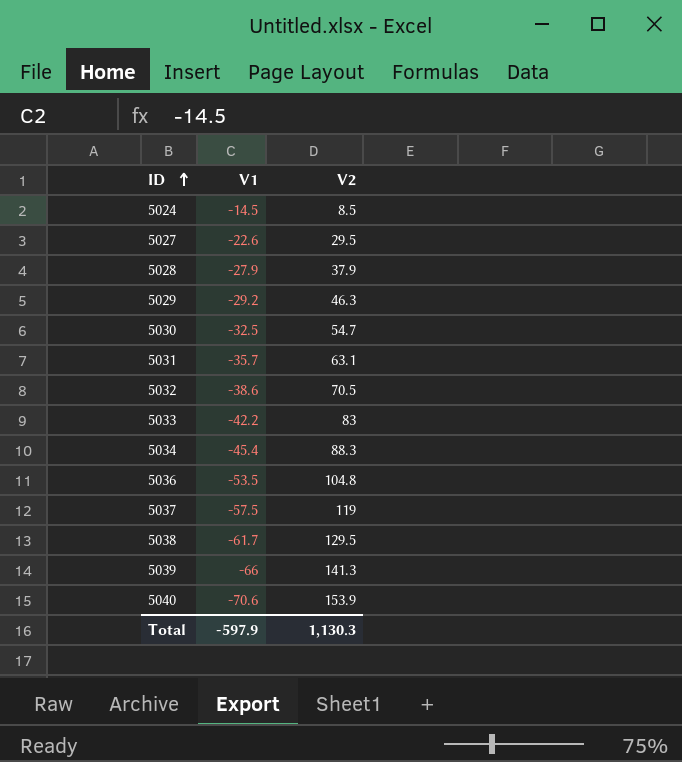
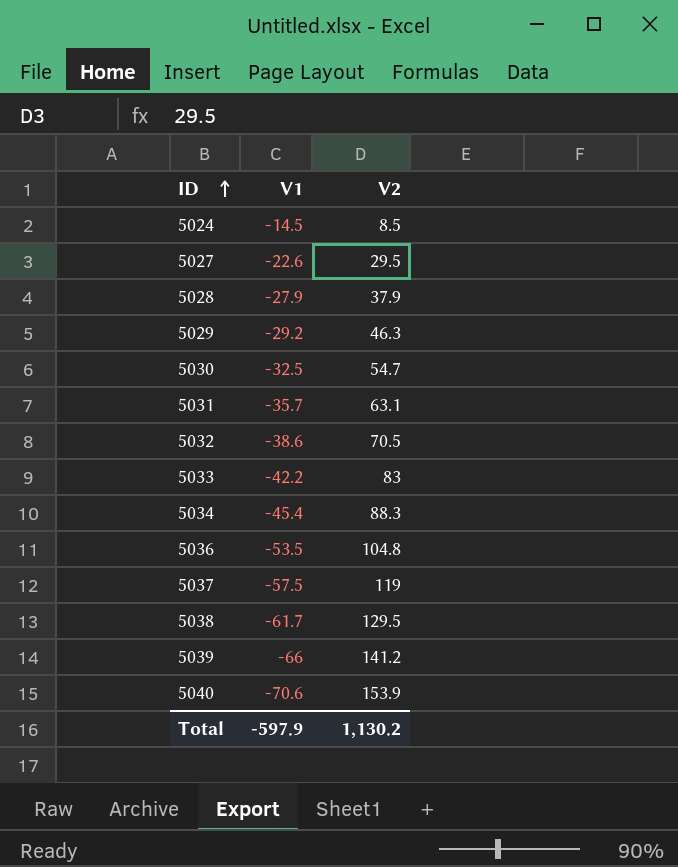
5039 | V2: 141.3 -> 141.2
Total | V2: 1,130.3 -> 1,130.2

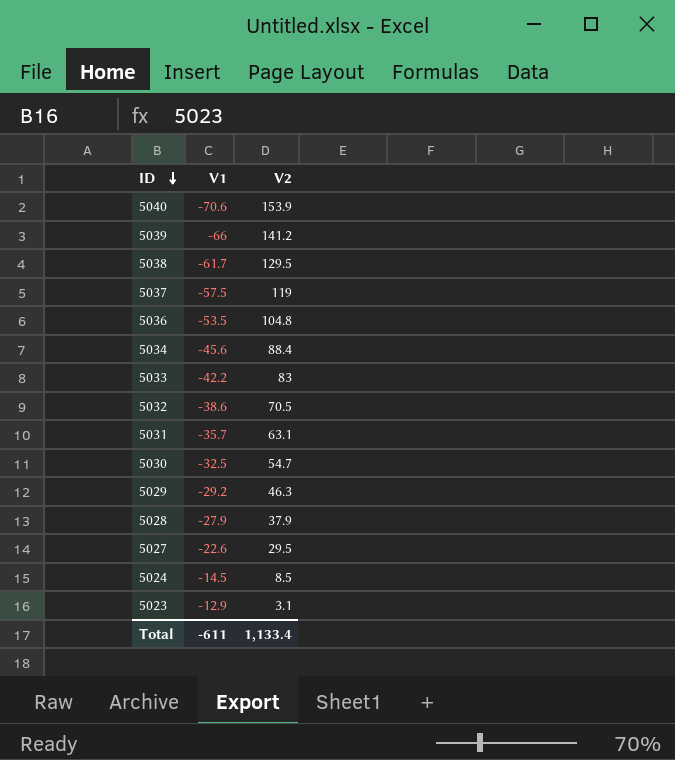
row order: ID ascending -> ID descending
5034 | V1: -45.4 -> -45.6
5034 | V2: 88.3 -> 88.4
row 5023: none -> -12.9 | 3.1
Total | V1: -597.9 -> -611
Total | V2: 1,130.2 -> 1,133.4

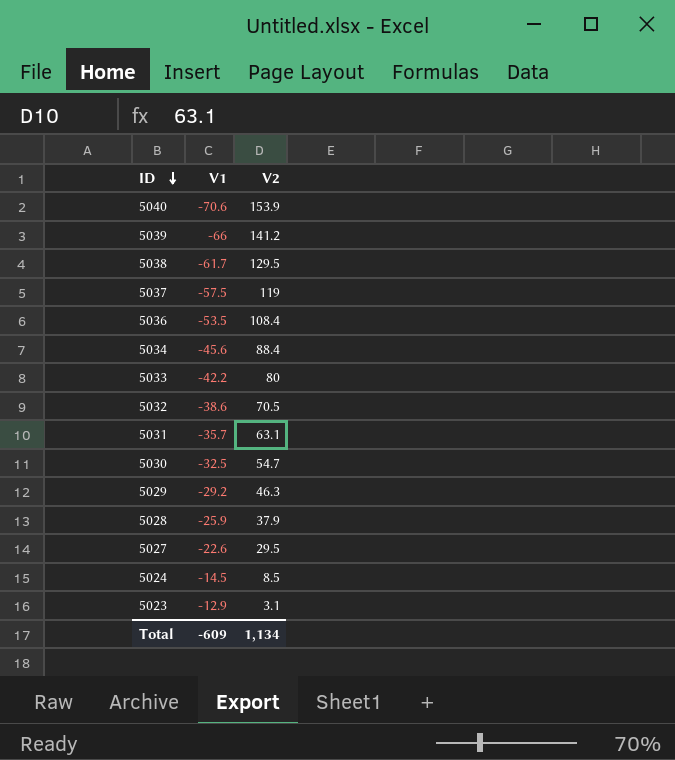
5036 | V2: 104.8 -> 108.4
5033 | V2: 83 -> 80
5028 | V1: -27.9 -> -25.9
Total | V1: -611 -> -609
Total | V2: 1,133.4 -> 1,134

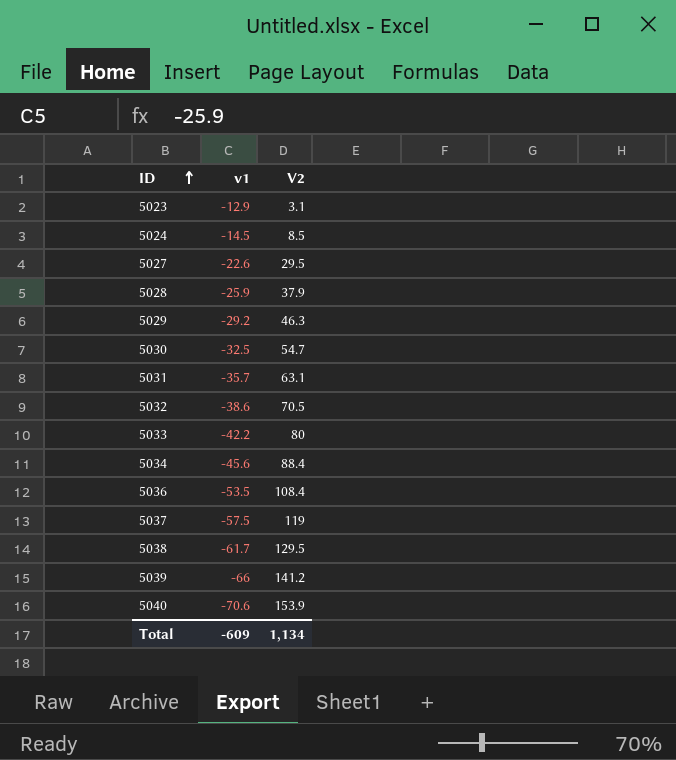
row order: ID descending -> ID ascending
column name: V1 -> v1

